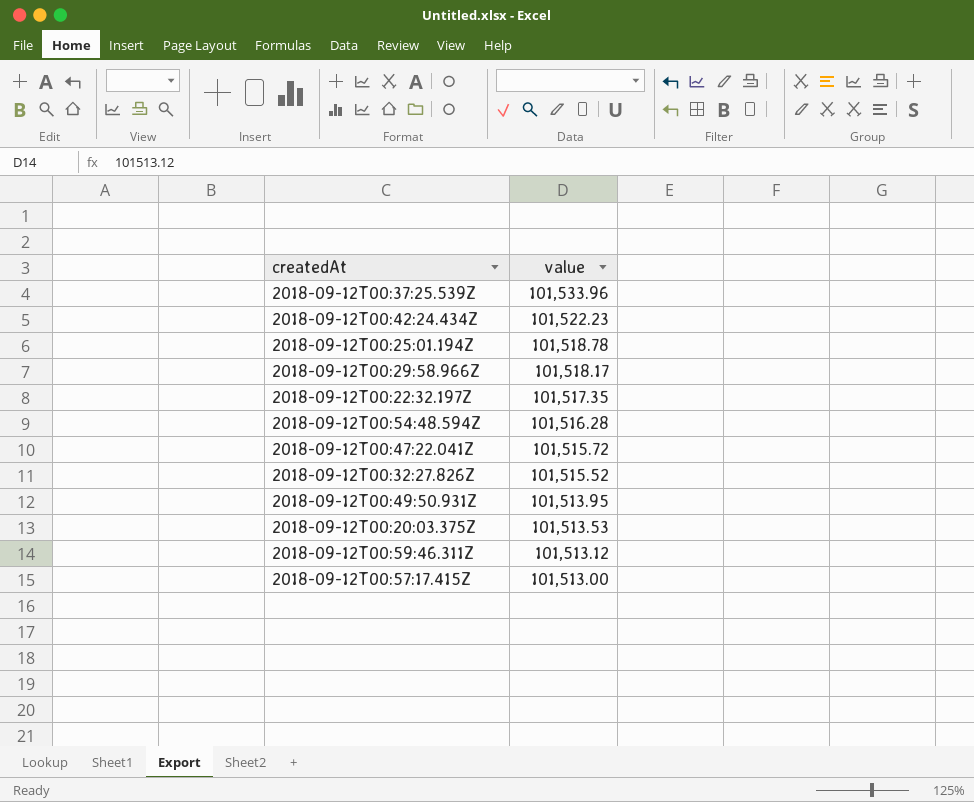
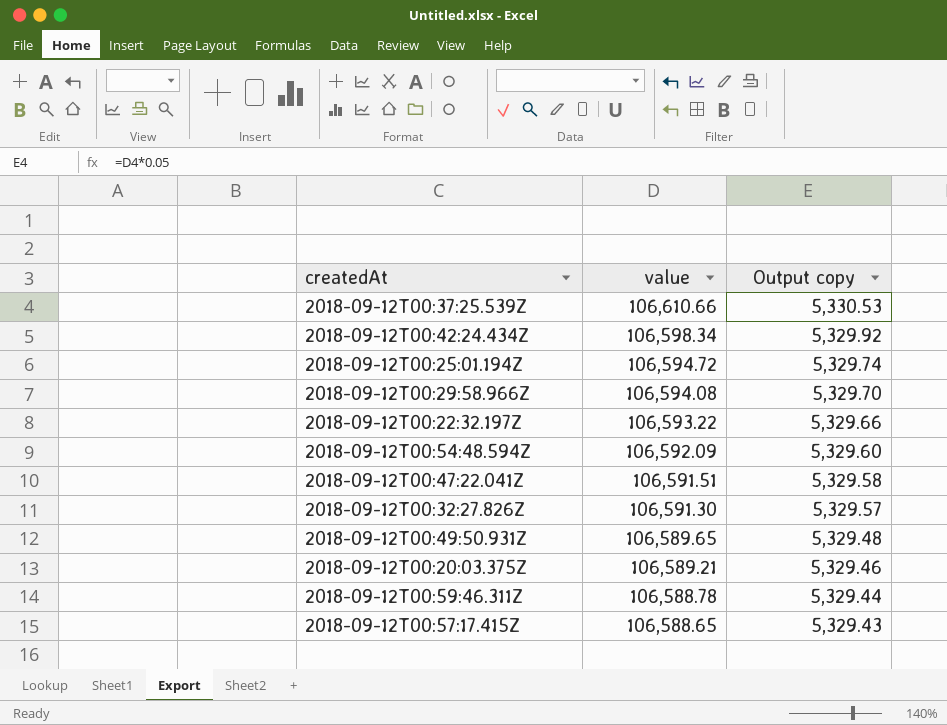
column Output copy | formula: none -> [value] * 0.05
2018-09-12T00:37:25.539Z | value: 101,533.96 -> 106,610.66
2018-09-12T00:42:24.434Z | value: 101,522.23 -> 106,598.34
2018-09-12T00:25:01.194Z | value: 101,518.78 -> 106,594.72
2018-09-12T00:29:58.966Z | value: 101,518.17 -> 106,594.08
2018-09-12T00:22:32.197Z | value: 101,517.35 -> 106,593.22
2018-09-12T00:54:48.594Z | value: 101,516.28 -> 106,592.09
2018-09-12T00:47:22.041Z | value: 101,515.72 -> 106,591.51
2018-09-12T00:32:27.826Z | value: 101,515.52 -> 106,591.30
2018-09-12T00:49:50.931Z | value: 101,513.95 -> 106,589.65
2018-09-12T00:20:03.375Z | value: 101,513.53 -> 106,589.21
2018-09-12T00:59:46.311Z | value: 101,513.12 -> 106,588.78
2018-09-12T00:57:17.415Z | value: 101,513.00 -> 106,588.65

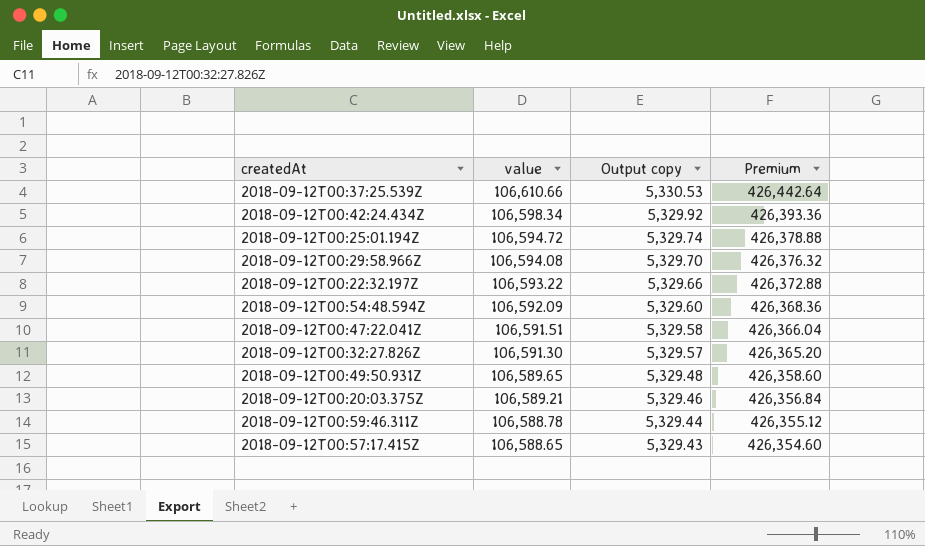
column Premium | formula: none -> [value] * 4

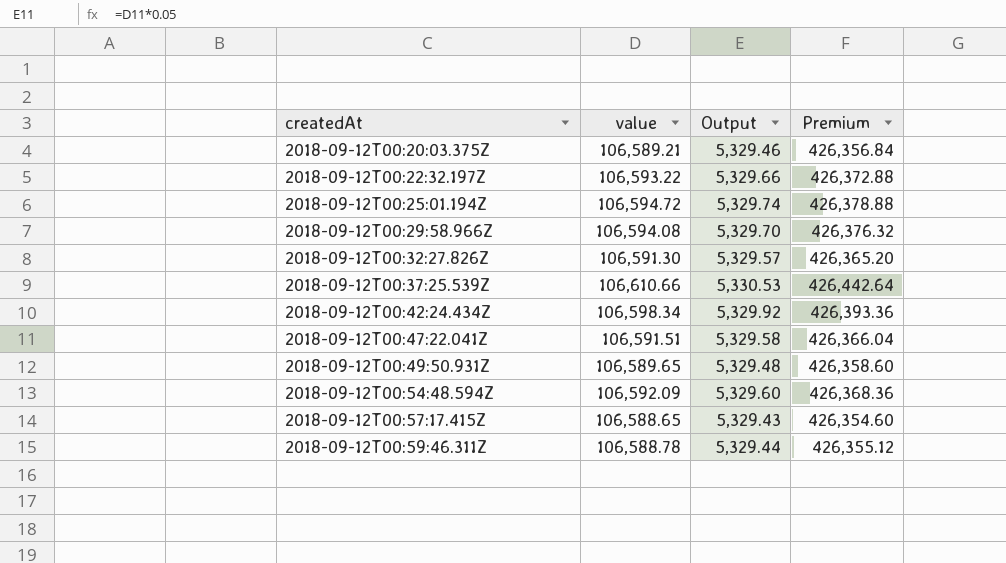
row order: value descending -> createdAt ascending
column name: Output copy -> Output

